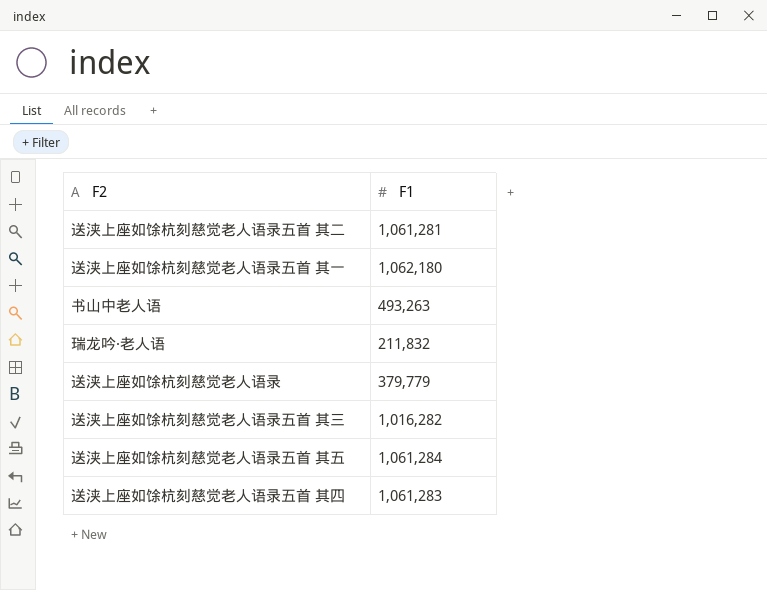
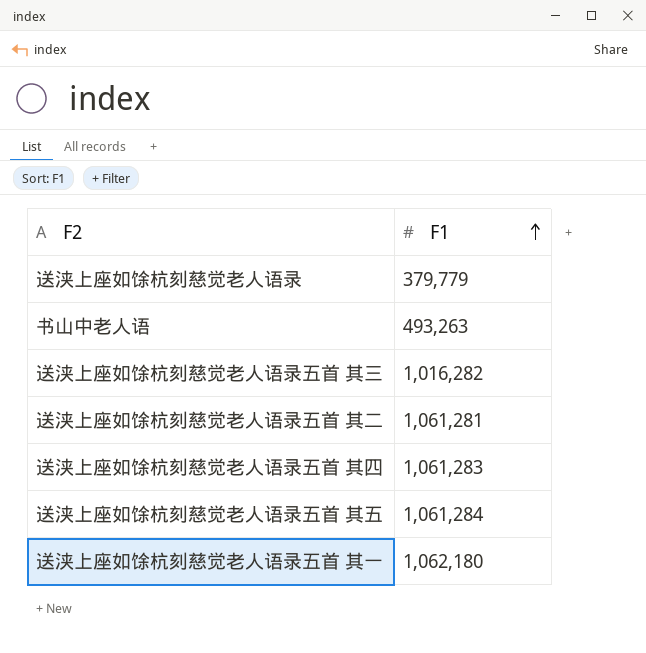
row order: none -> F1 ascending
row 瑞龙吟·老人语: 211,832 -> none

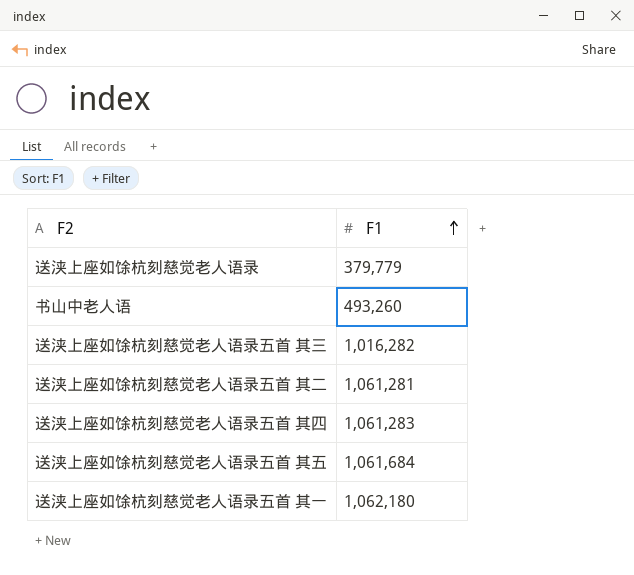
书山中老人语 | F1: 493,263 -> 493,260
送浃上座如馀杭刻慈觉老人语录五首 其五 | F1: 1,061,284 -> 1,061,684

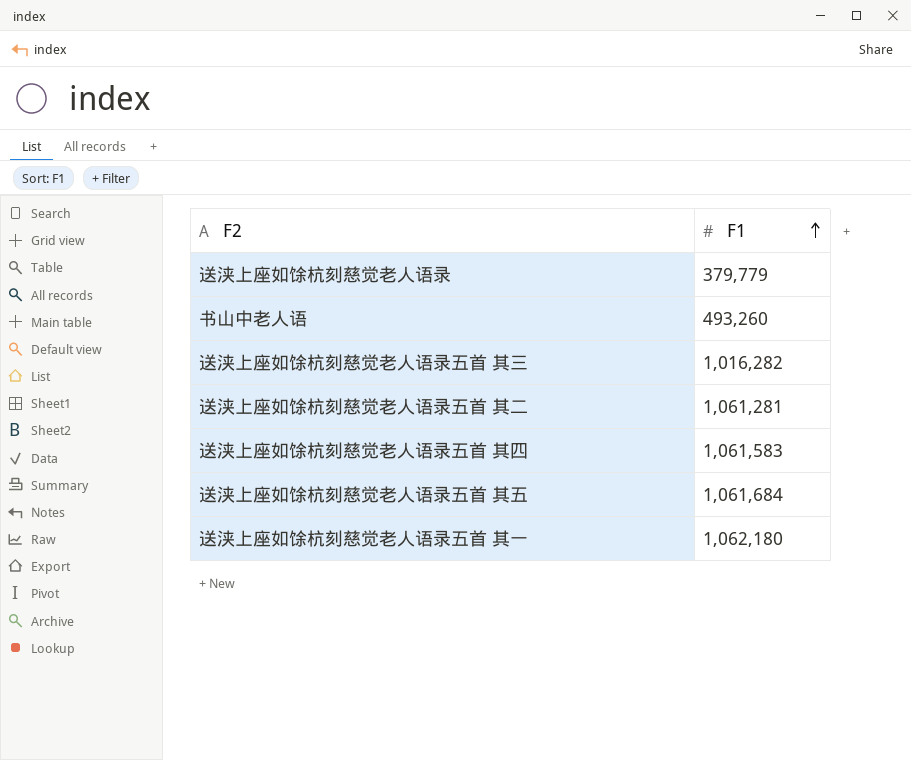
送浃上座如馀杭刻慈觉老人语录五首 其四 | F1: 1,061,283 -> 1,061,583

